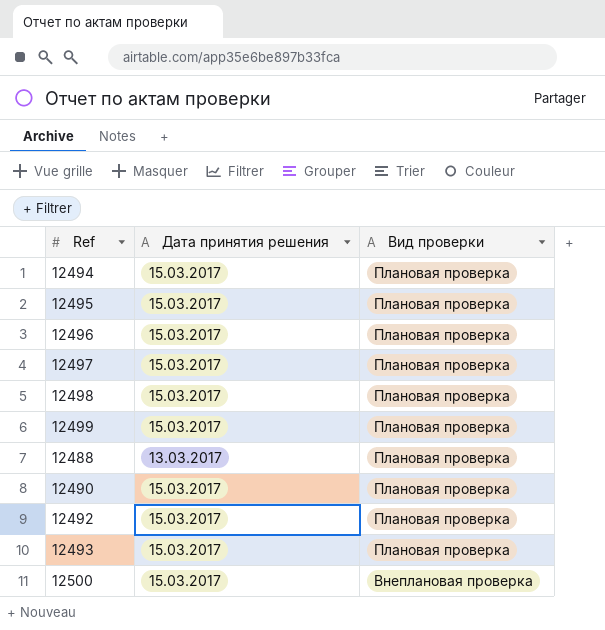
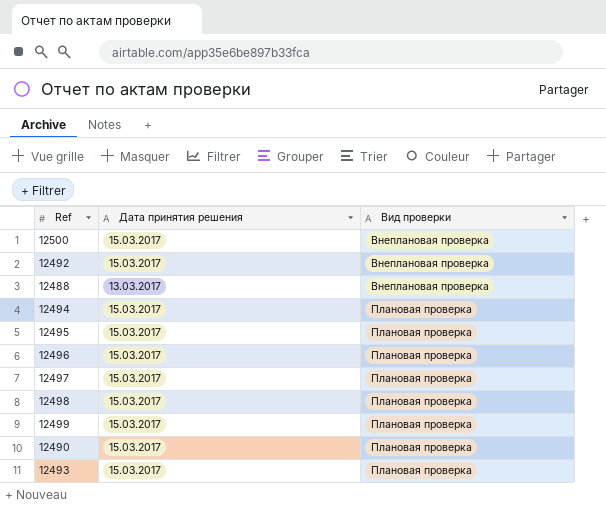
row order: Вид проверки descending -> Вид проверки ascending
12492 | Вид проверки: Плановая проверка -> Внеплановая проверка
12488 | Вид проверки: Плановая проверка -> Внеплановая проверка

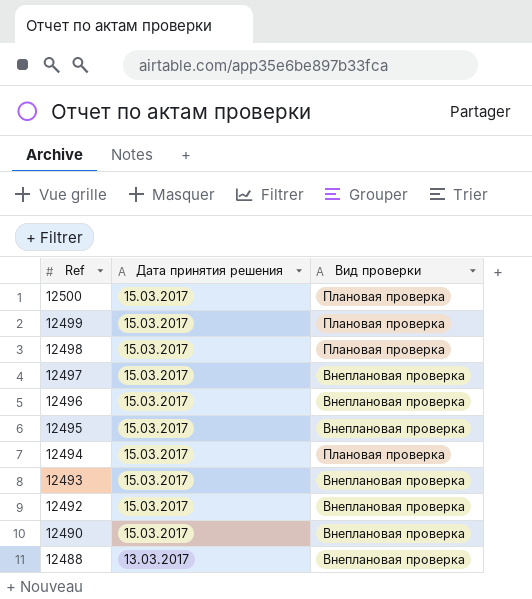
row order: Вид проверки ascending -> Ref descending
12500 | Вид проверки: Внеплановая проверка -> Плановая проверка
12497 | Вид проверки: Плановая проверка -> Внеплановая проверка
12496 | Вид проверки: Плановая проверка -> Внеплановая проверка
12495 | Вид проверки: Плановая проверка -> Внеплановая проверка
12493 | Вид проверки: Плановая проверка -> Внеплановая проверка
12490 | Вид проверки: Плановая проверка -> Внеплановая проверка

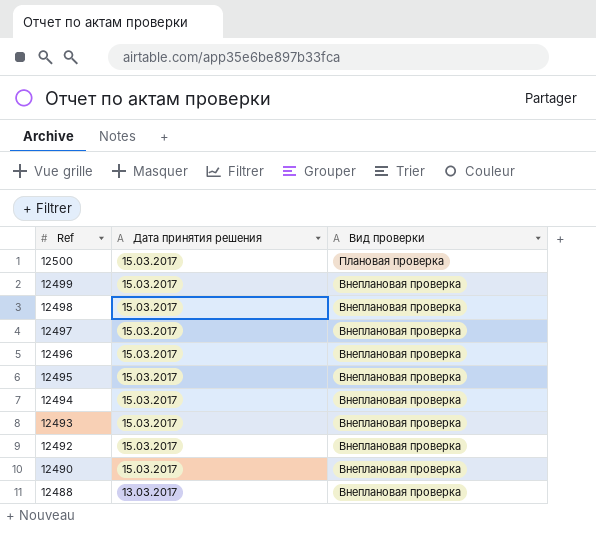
12499 | Вид проверки: Плановая проверка -> Внеплановая проверка
12498 | Вид проверки: Плановая проверка -> Внеплановая проверка
12494 | Вид проверки: Плановая проверка -> Внеплановая проверка

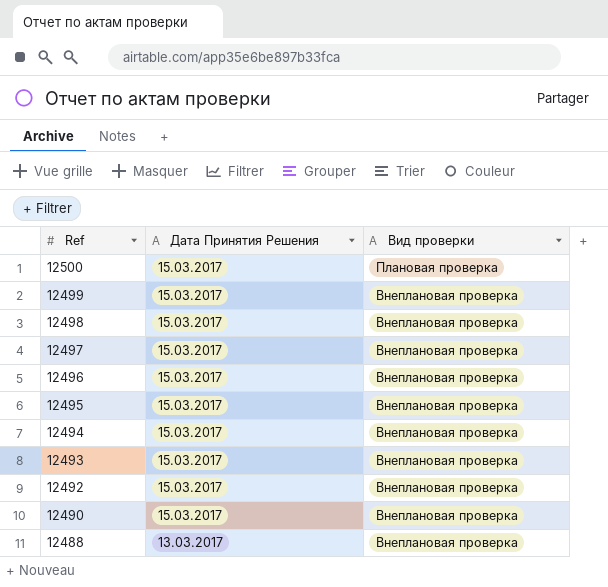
column name: Дата принятия решения -> Дата Принятия Решения

